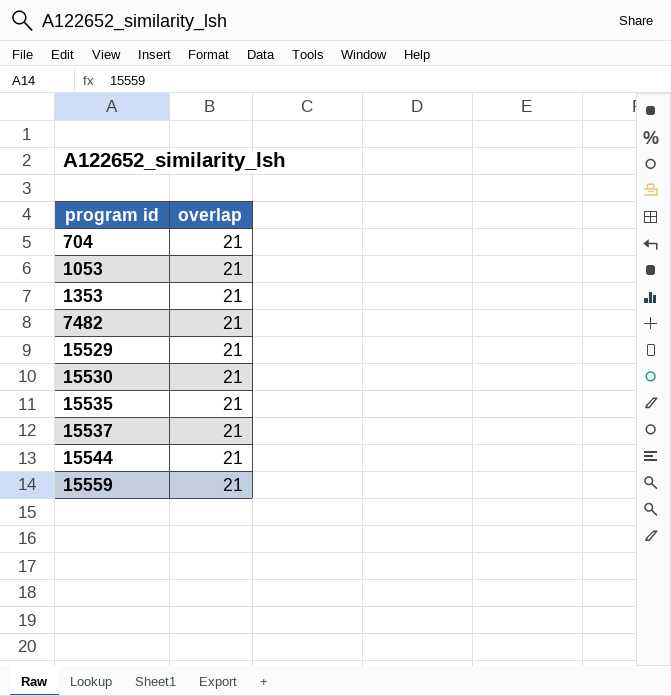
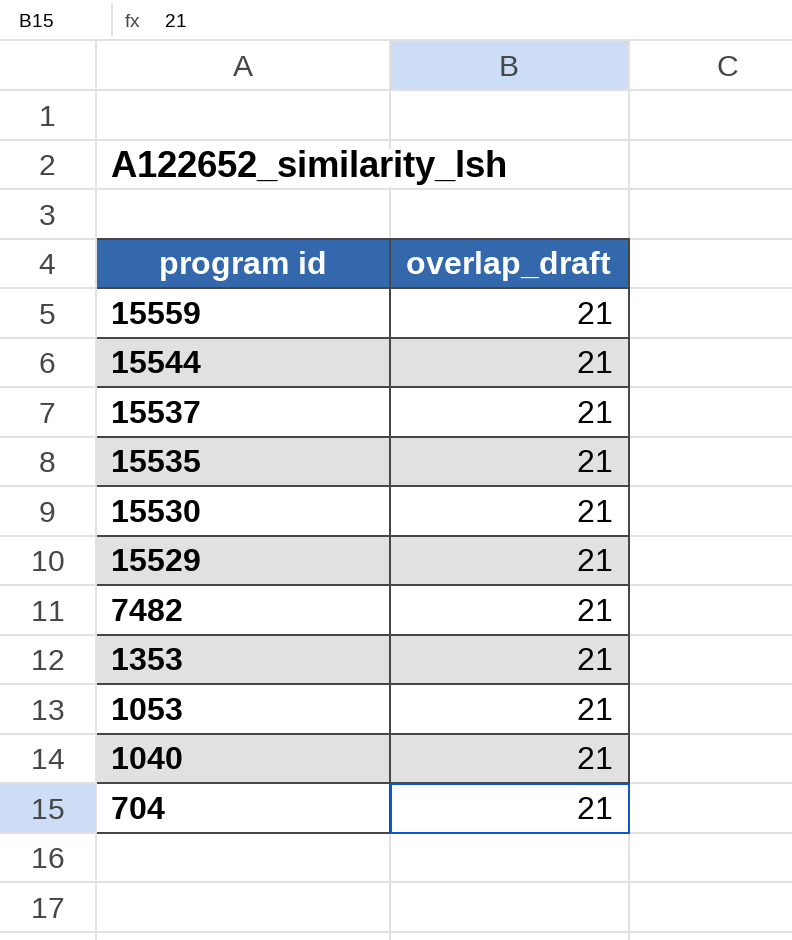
row order: program id ascending -> program id descending
column name: overlap -> overlap_draft
row 1040: none -> 21

